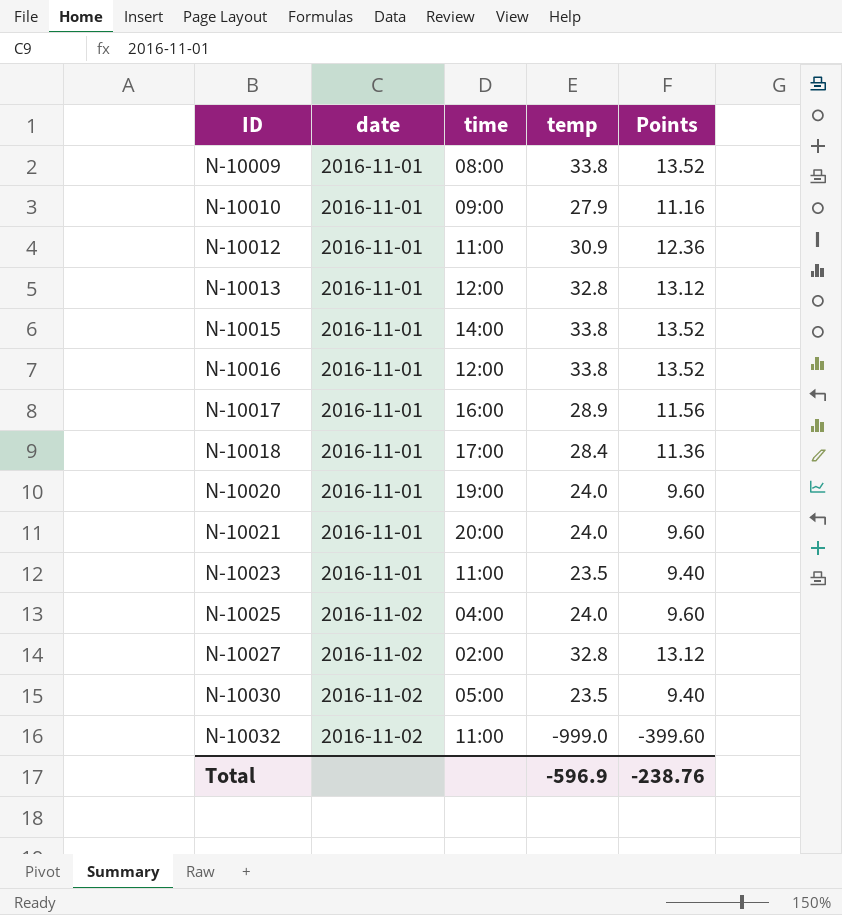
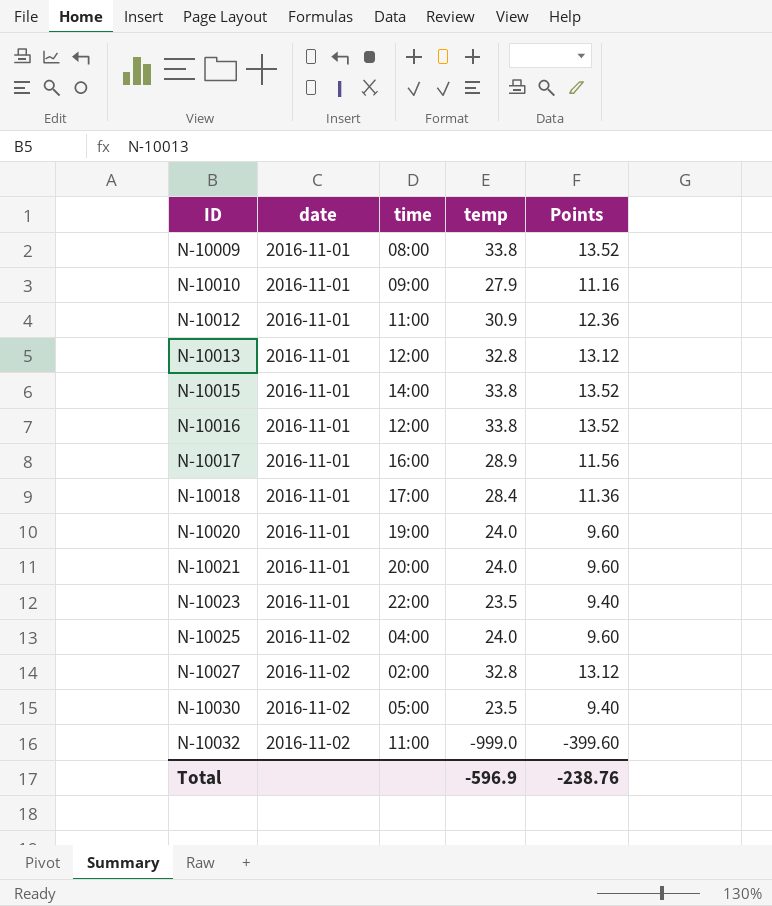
N-10023 | time: 11:00 -> 22:00

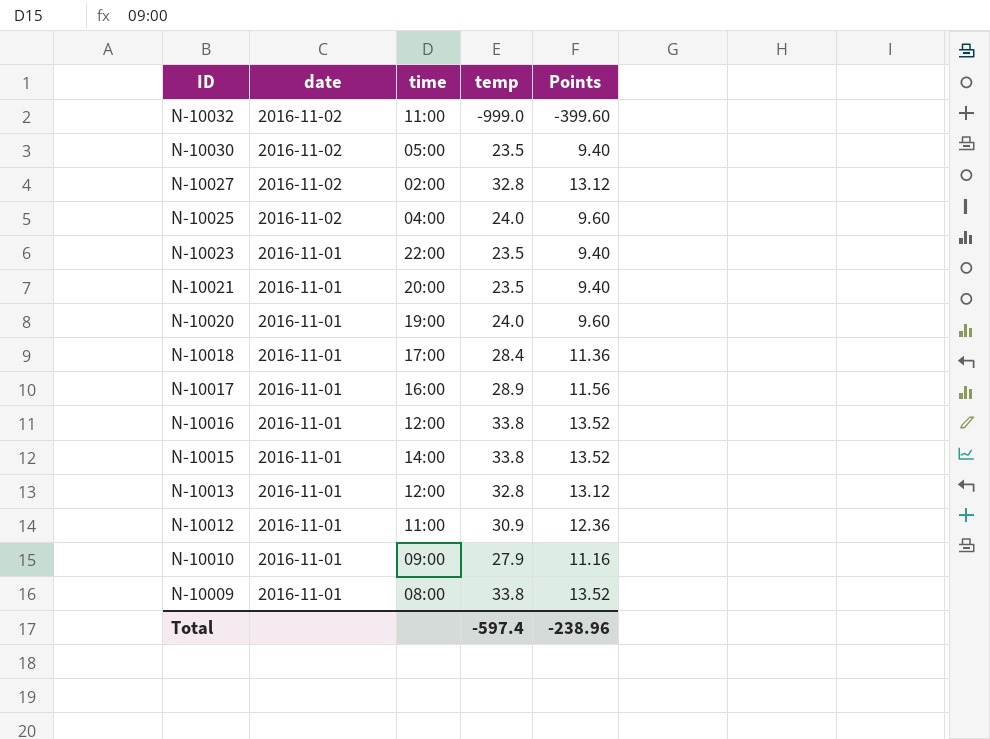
row order: ID ascending -> ID descending
N-10021 | temp: 24.0 -> 23.5
N-10021 | Points: 9.60 -> 9.40
Total | temp: -596.9 -> -597.4
Total | Points: -238.76 -> -238.96

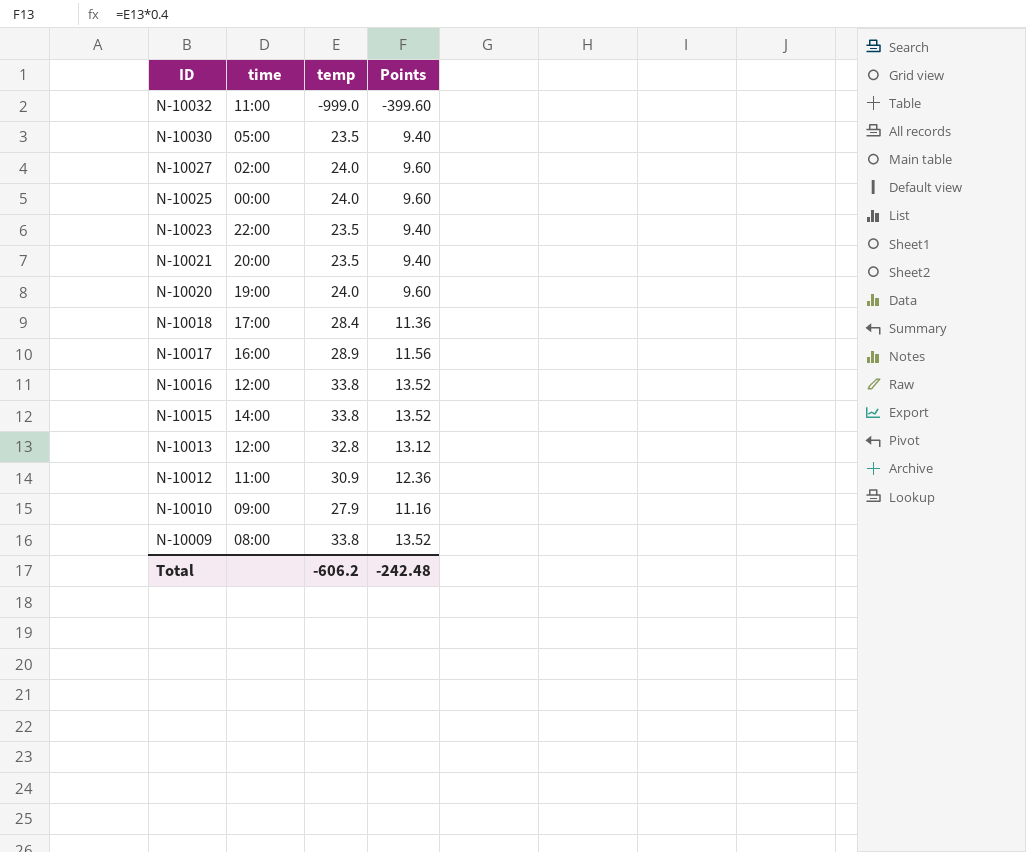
column date | position: 2 -> none
N-10027 | temp: 32.8 -> 24.0
N-10027 | Points: 13.12 -> 9.60
N-10025 | time: 04:00 -> 00:00
Total | temp: -597.4 -> -606.2
Total | Points: -238.96 -> -242.48

